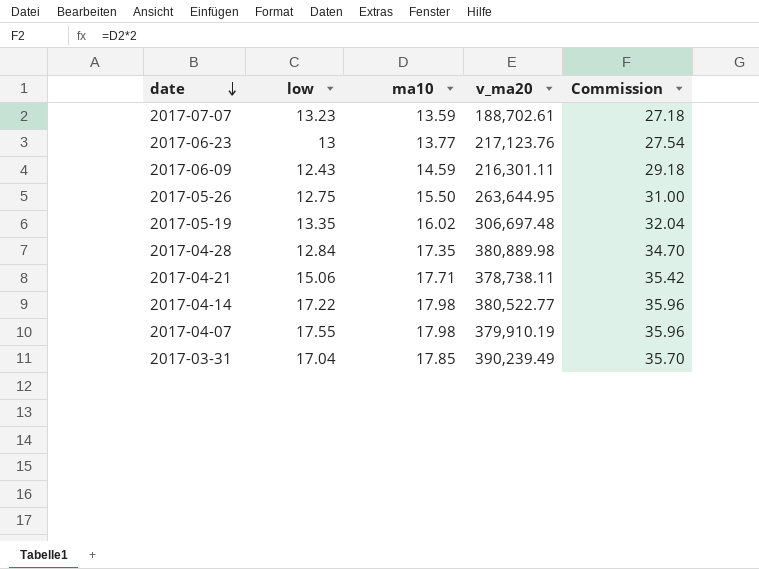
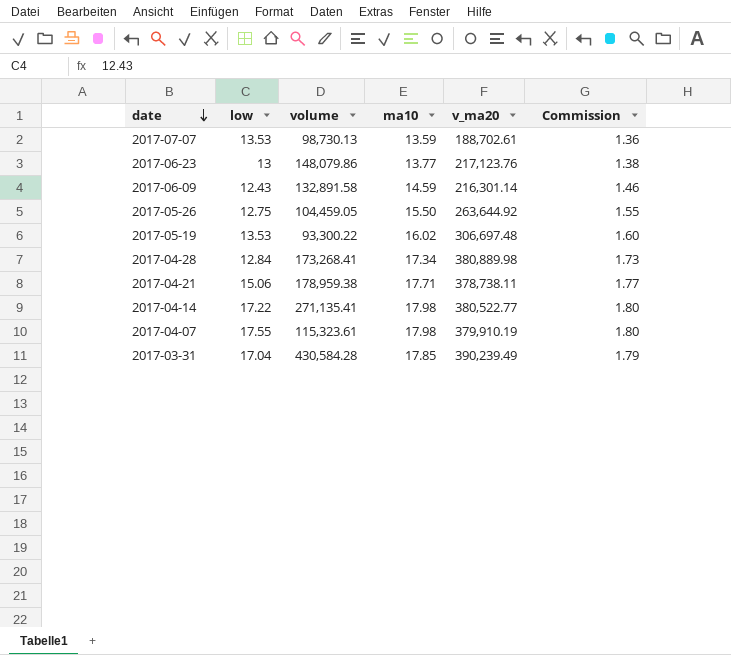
column volume | position: none -> 3
column Commission | formula: [ma10] * 2 -> [ma10] * 0.1
2017-07-07 | low: 13.23 -> 13.53
2017-06-09 | v_ma20: 216,301.11 -> 216,301.14
2017-05-26 | v_ma20: 263,644.95 -> 263,644.92
2017-05-19 | low: 13.35 -> 13.53
2017-04-28 | ma10: 17.35 -> 17.34

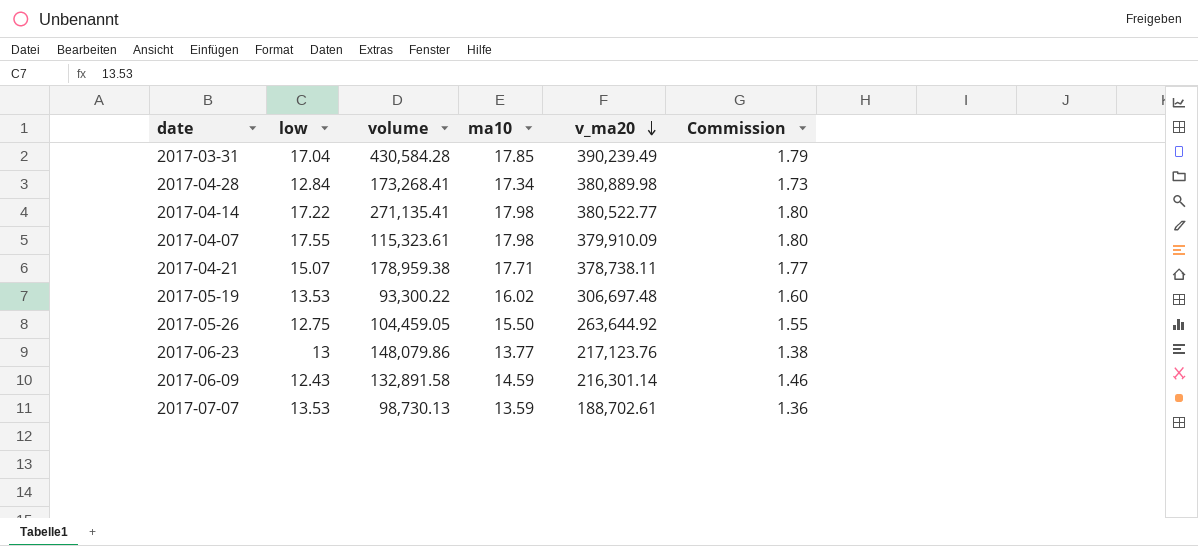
row order: date descending -> v_ma20 descending
2017-04-07 | v_ma20: 379,910.19 -> 379,910.09
2017-04-21 | low: 15.06 -> 15.07

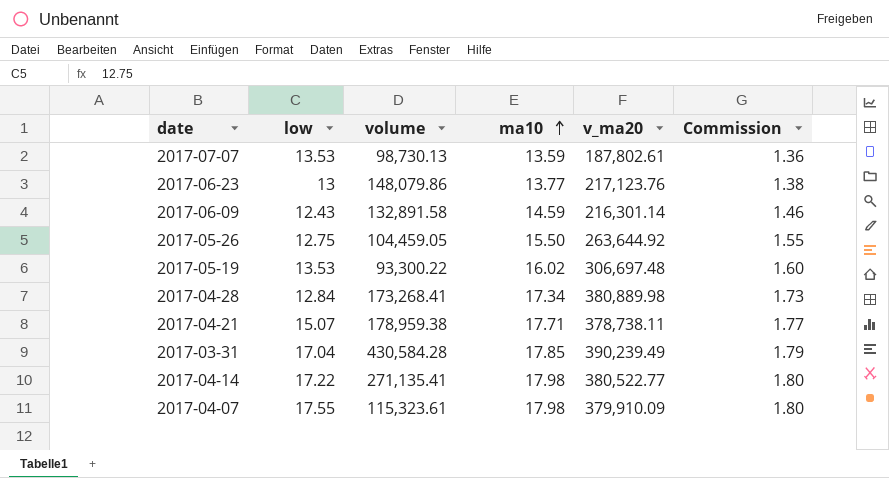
row order: v_ma20 descending -> ma10 ascending
2017-07-07 | v_ma20: 188,702.61 -> 187,802.61

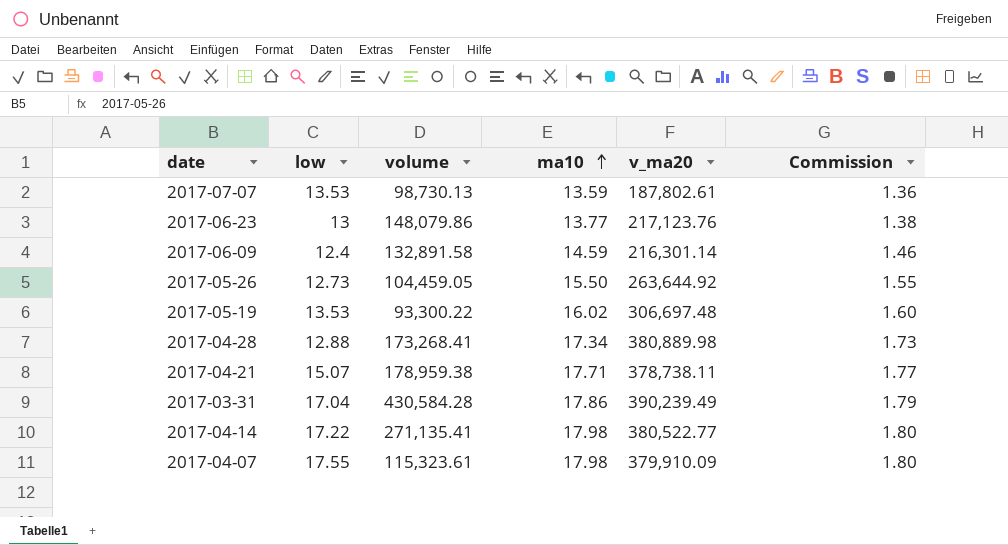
2017-06-09 | low: 12.43 -> 12.4
2017-05-26 | low: 12.75 -> 12.73
2017-04-28 | low: 12.84 -> 12.88
2017-03-31 | ma10: 17.85 -> 17.86

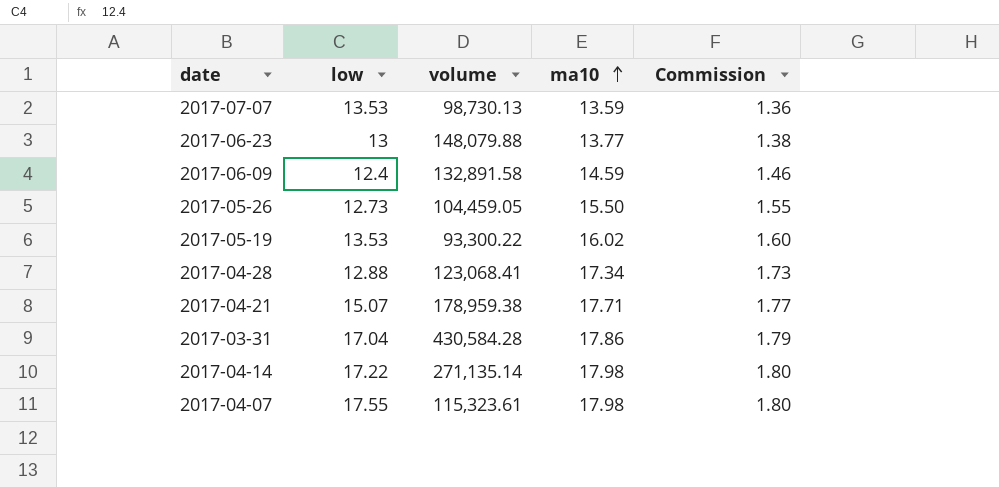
column v_ma20 | position: 5 -> none
2017-06-23 | volume: 148,079.86 -> 148,079.88
2017-04-28 | volume: 173,268.41 -> 123,068.41
2017-04-14 | volume: 271,135.41 -> 271,135.14

